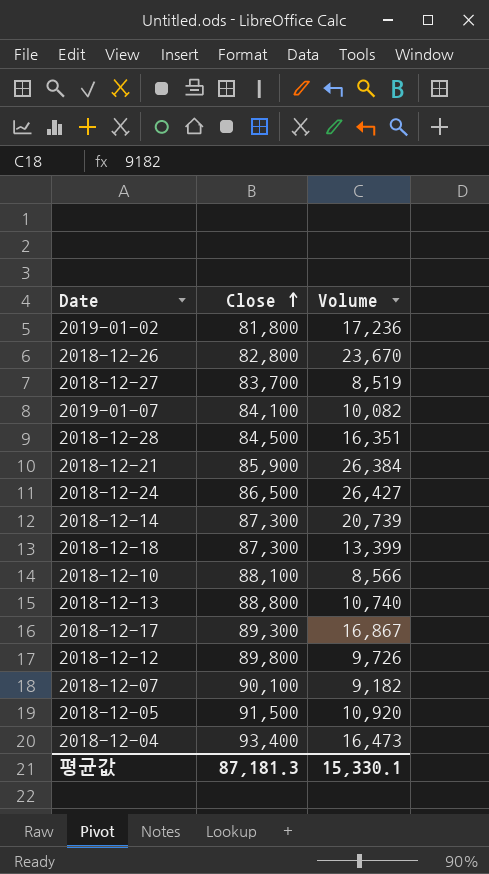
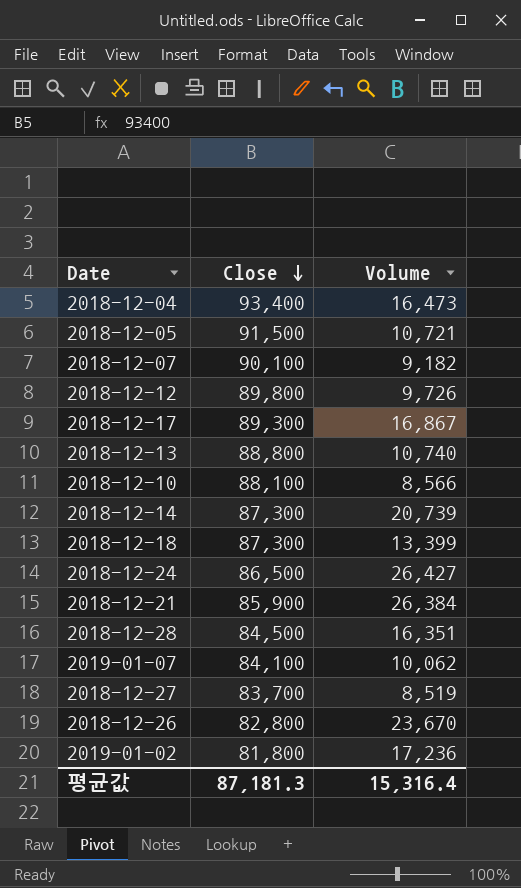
row order: Close ascending -> Close descending
2018-12-05 | Volume: 10,920 -> 10,721
2019-01-07 | Volume: 10,082 -> 10,062
평균값 | Volume: 15,330.1 -> 15,316.4

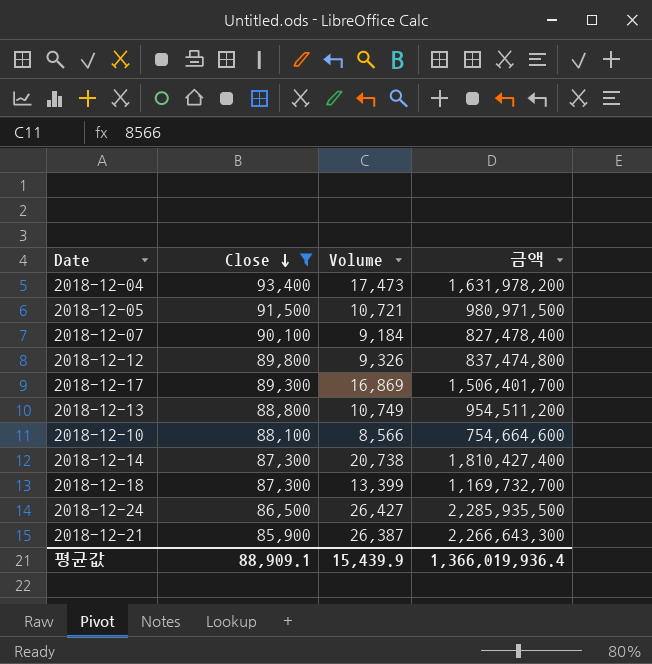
filter: none -> Close >= 85,900
column 금액 | formula: none -> [Close] * [Volume]
2018-12-04 | Volume: 16,473 -> 17,473
2018-12-07 | Volume: 9,182 -> 9,184
2018-12-12 | Volume: 9,726 -> 9,326
2018-12-17 | Volume: 16,867 -> 16,869
2018-12-13 | Volume: 10,740 -> 10,749
2018-12-14 | Volume: 20,739 -> 20,738
2018-12-21 | Volume: 26,384 -> 26,387
평균값 | Close: 87,181.3 -> 88,909.1
평균값 | Volume: 15,316.4 -> 15,439.9

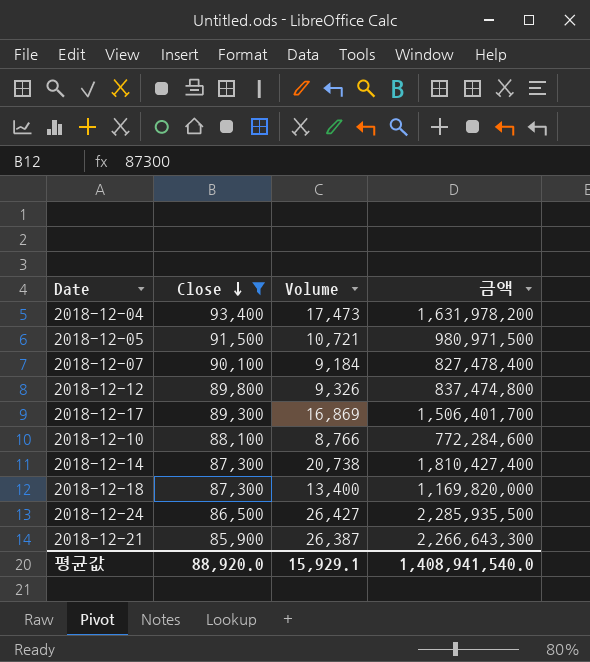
row 2018-12-13: 88,800 | 10,749 | 954,511,200 -> none
2018-12-10 | Volume: 8,566 -> 8,766
2018-12-10 | 금액: 754,664,600 -> 772,284,600
2018-12-18 | Volume: 13,399 -> 13,400
2018-12-18 | 금액: 1,169,732,700 -> 1,169,820,000
평균값 | Close: 88,909.1 -> 88,920.0
평균값 | Volume: 15,439.9 -> 15,929.1
평균값 | 금액: 1,366,019,936.4 -> 1,408,941,540.0

